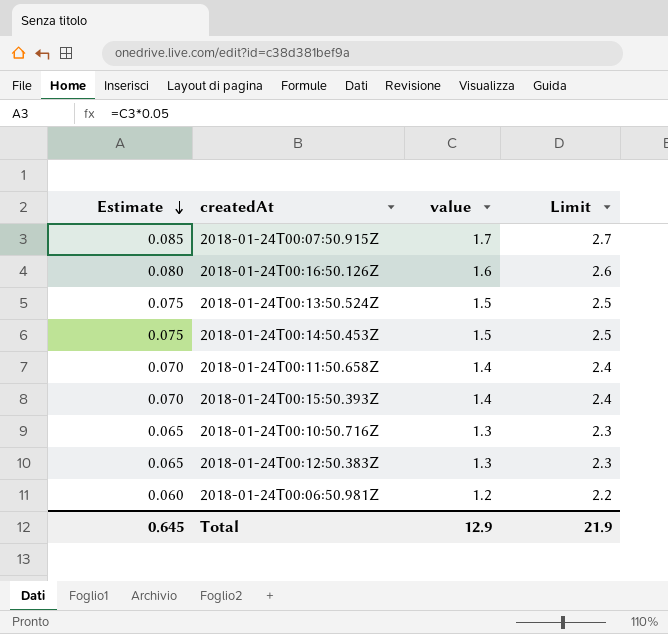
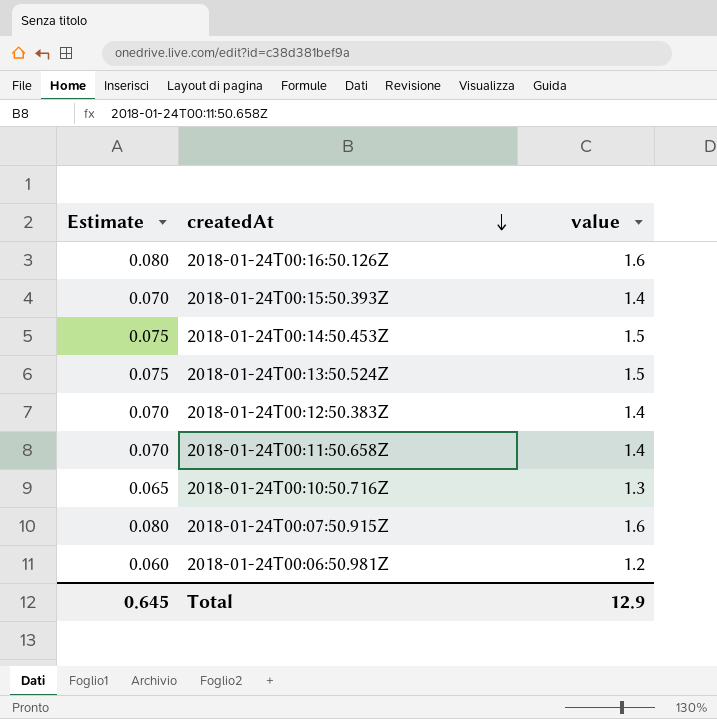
row order: Estimate descending -> createdAt descending
column Limit | formula: [value] + 1 -> none
2018-01-24T00:12:50.383Z | Estimate: 0.065 -> 0.070
2018-01-24T00:12:50.383Z | value: 1.3 -> 1.4
2018-01-24T00:07:50.915Z | Estimate: 0.085 -> 0.080
2018-01-24T00:07:50.915Z | value: 1.7 -> 1.6

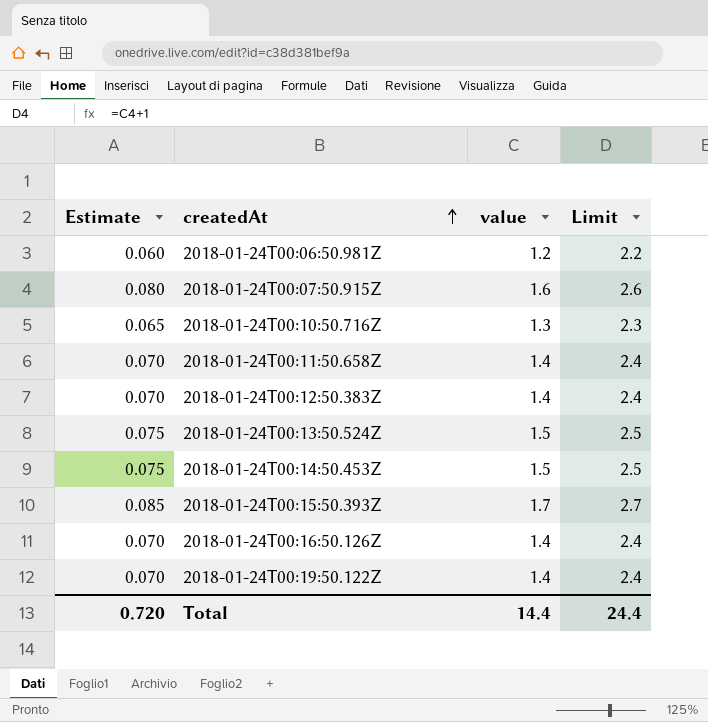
row order: createdAt descending -> createdAt ascending
column Limit | formula: none -> [value] + 1
2018-01-24T00:15:50.393Z | Estimate: 0.070 -> 0.085
2018-01-24T00:15:50.393Z | value: 1.4 -> 1.7
2018-01-24T00:16:50.126Z | Estimate: 0.080 -> 0.070
2018-01-24T00:16:50.126Z | value: 1.6 -> 1.4
row 2018-01-24T00:19:50.122Z: none -> 0.070 | 1.4 | 2.4
Total | Estimate: 0.645 -> 0.720
Total | value: 12.9 -> 14.4

